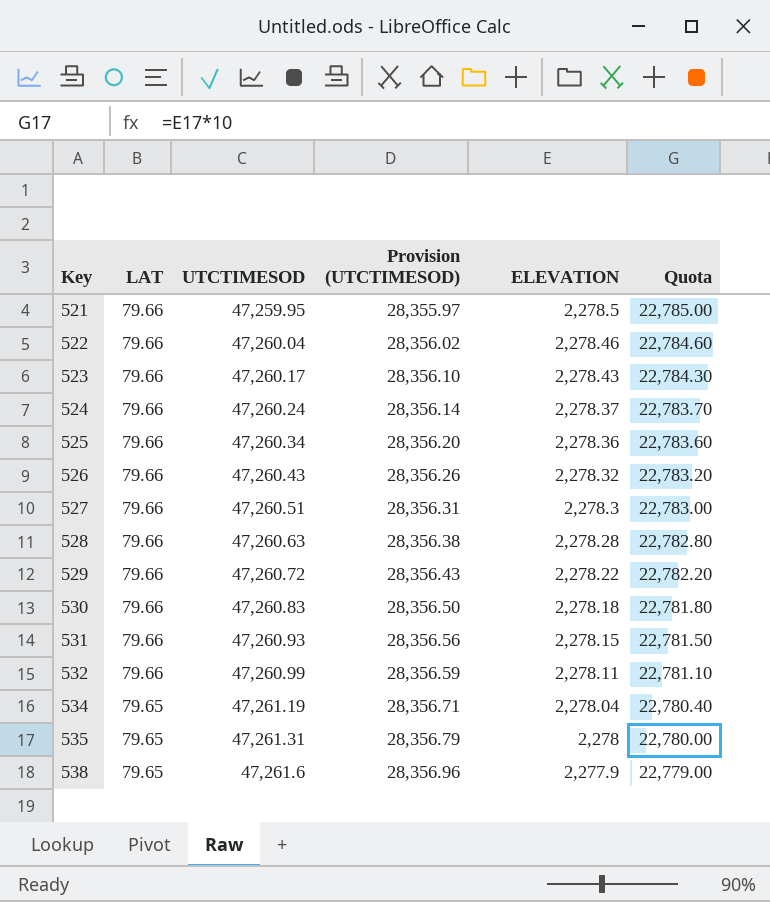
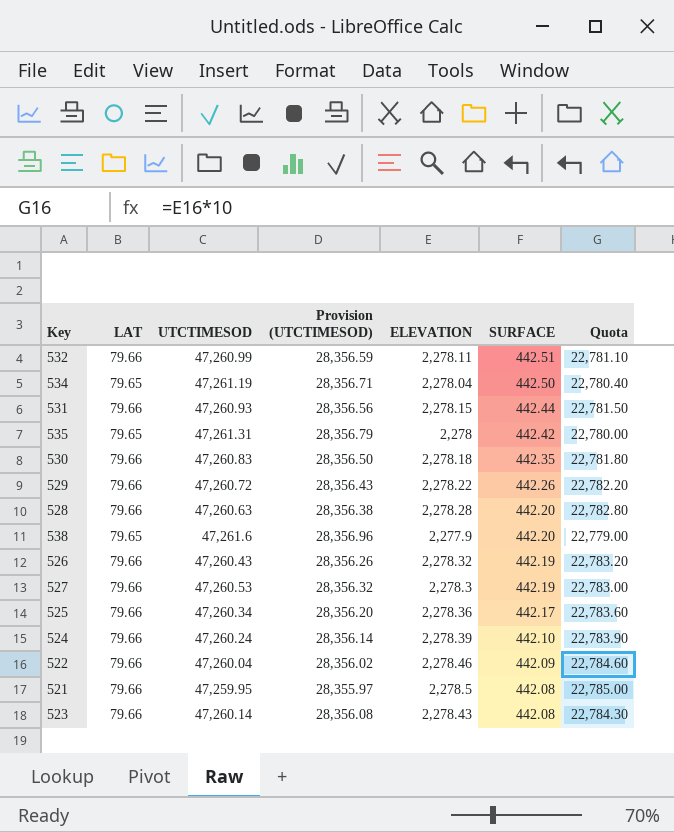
row order: Key ascending -> SURFACE descending
column SURFACE | position: none -> 6
527 | UTCTIMESOD: 47,260.51 -> 47,260.53
527 | Provision (UTCTIMESOD): 28,356.31 -> 28,356.32
524 | ELEVATION: 2,278.37 -> 2,278.39
524 | Quota: 22,783.70 -> 22,783.90
523 | UTCTIMESOD: 47,260.17 -> 47,260.14
523 | Provision (UTCTIMESOD): 28,356.10 -> 28,356.08

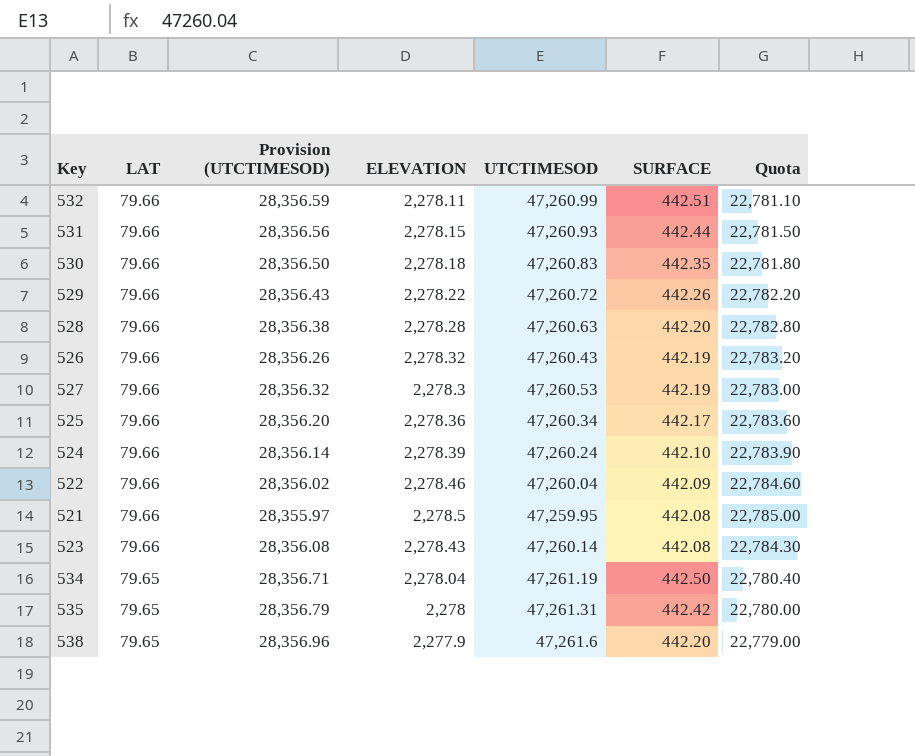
row order: SURFACE descending -> LAT descending
column UTCTIMESOD | position: 3 -> 5

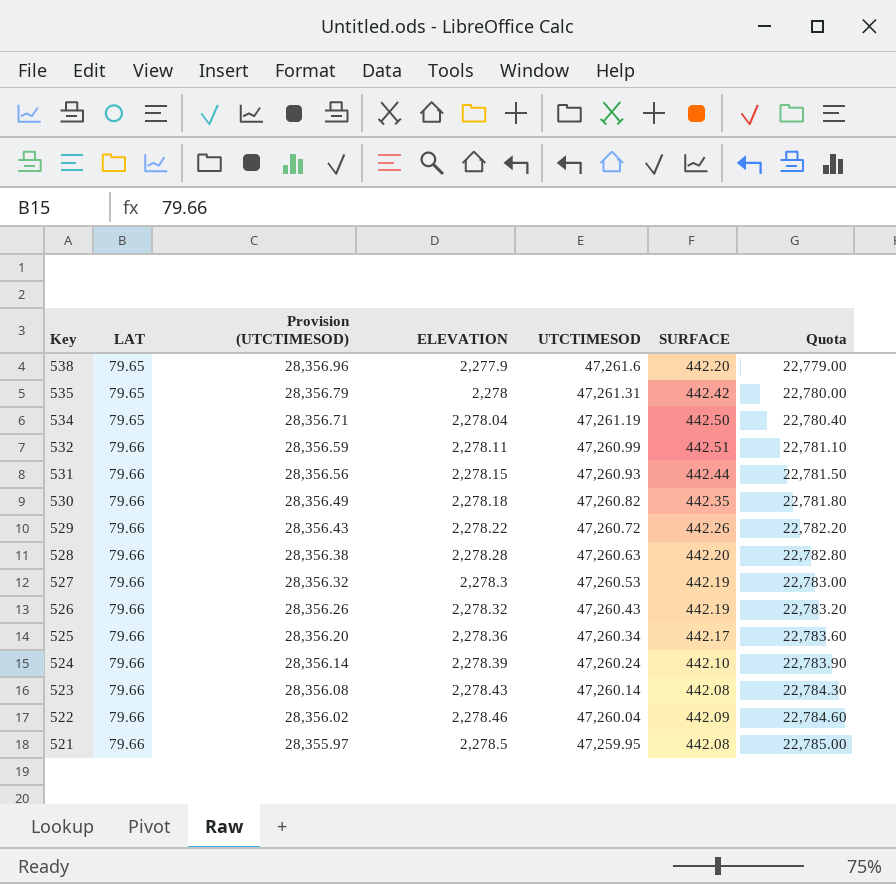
row order: LAT descending -> Key descending
530 | Provision (UTCTIMESOD): 28,356.50 -> 28,356.49
530 | UTCTIMESOD: 47,260.83 -> 47,260.82

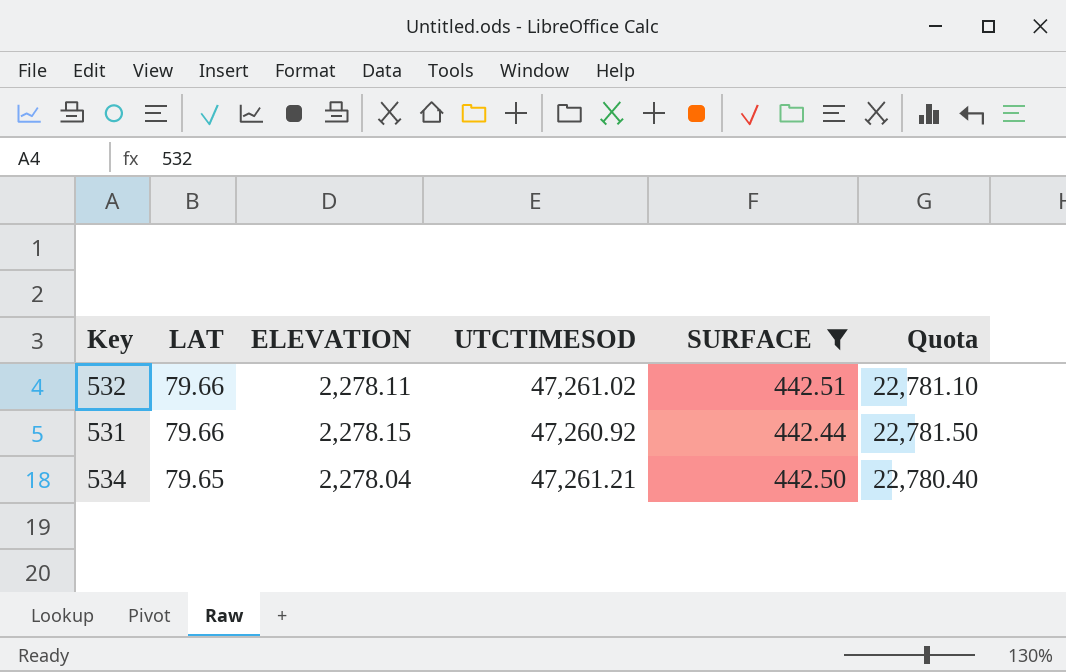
filter: none -> SURFACE >= 442.44
row order: Key descending -> LAT descending
column Provision (UTCTIMESOD) | formula: [UTCTIMESOD] * 0.6 -> none
532 | UTCTIMESOD: 47,260.99 -> 47,261.02
531 | UTCTIMESOD: 47,260.93 -> 47,260.92
534 | UTCTIMESOD: 47,261.19 -> 47,261.21

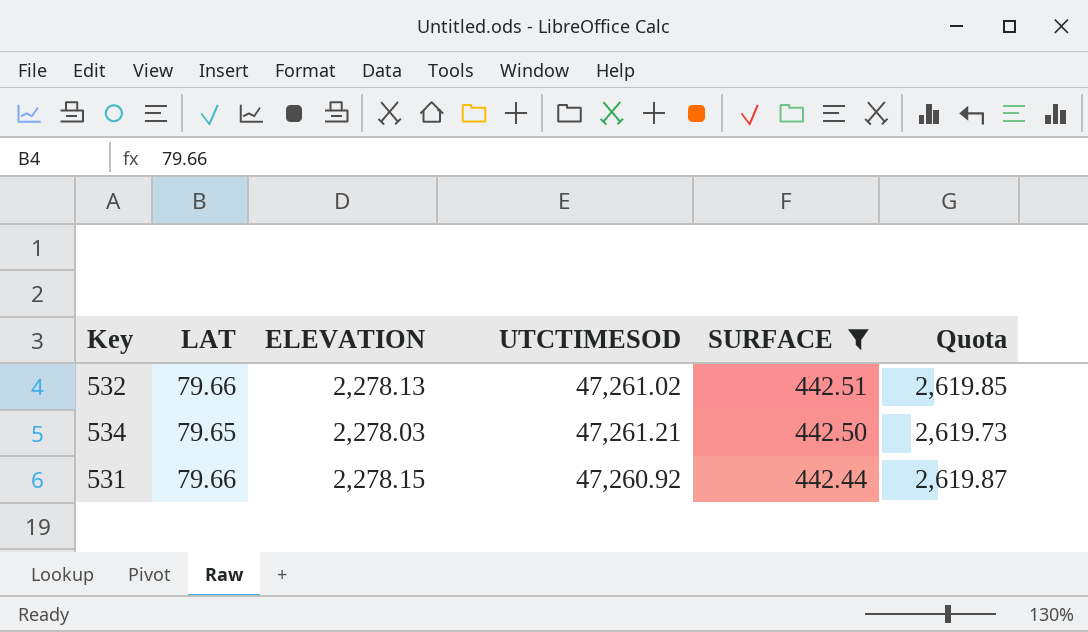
row order: LAT descending -> SURFACE descending
column Quota | formula: [ELEVATION] * 10 -> [ELEVATION] * 1.15
532 | ELEVATION: 2,278.11 -> 2,278.13
534 | ELEVATION: 2,278.04 -> 2,278.03

